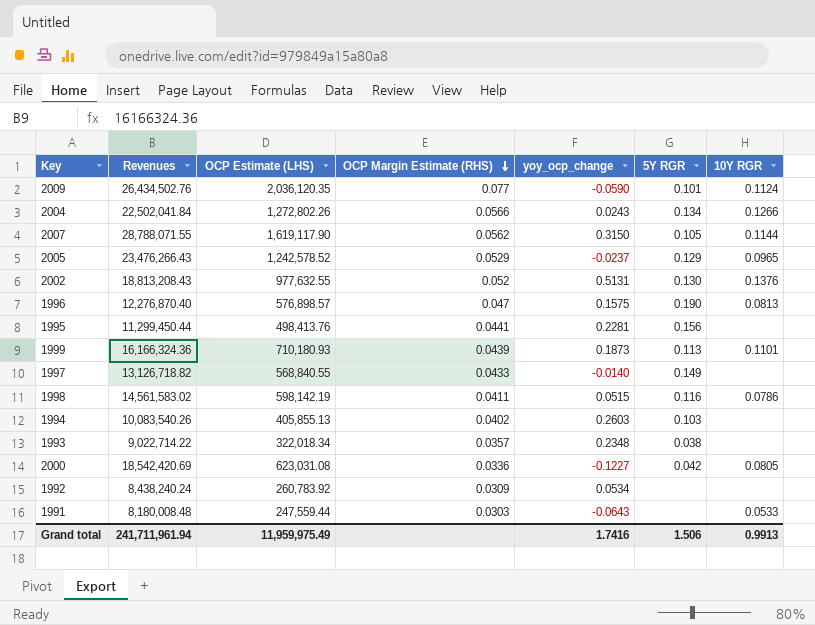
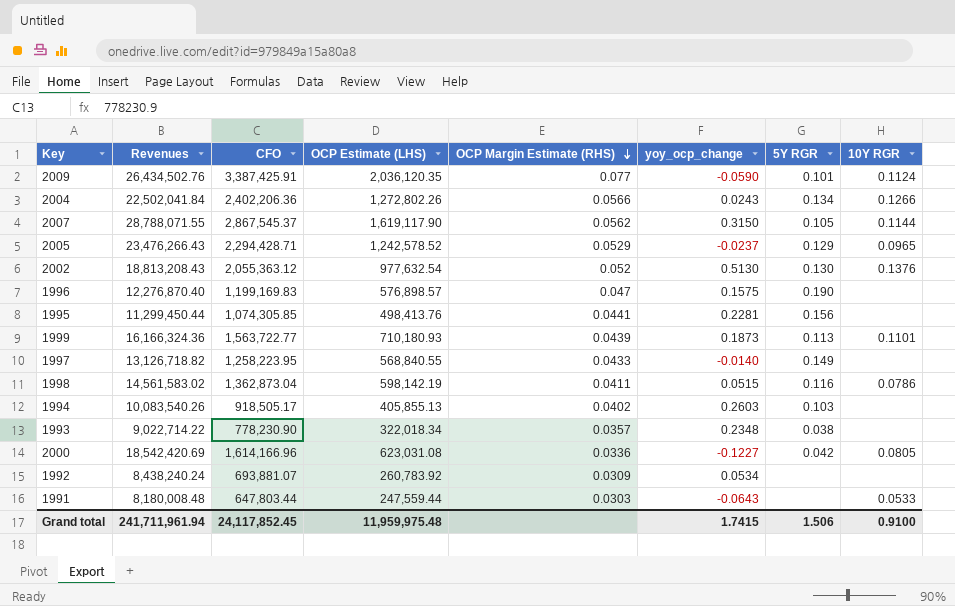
column CFO | position: none -> 3
2002 | OCP Estimate (LHS): 977,632.55 -> 977,632.54
2002 | yoy_ocp_change: 0.5131 -> 0.5130
1996 | 10Y RGR: 0.0813 -> none
Grand total | OCP Estimate (LHS): 11,959,975.49 -> 11,959,975.48
Grand total | yoy_ocp_change: 1.7416 -> 1.7415
Grand total | 10Y RGR: 0.9913 -> 0.9100

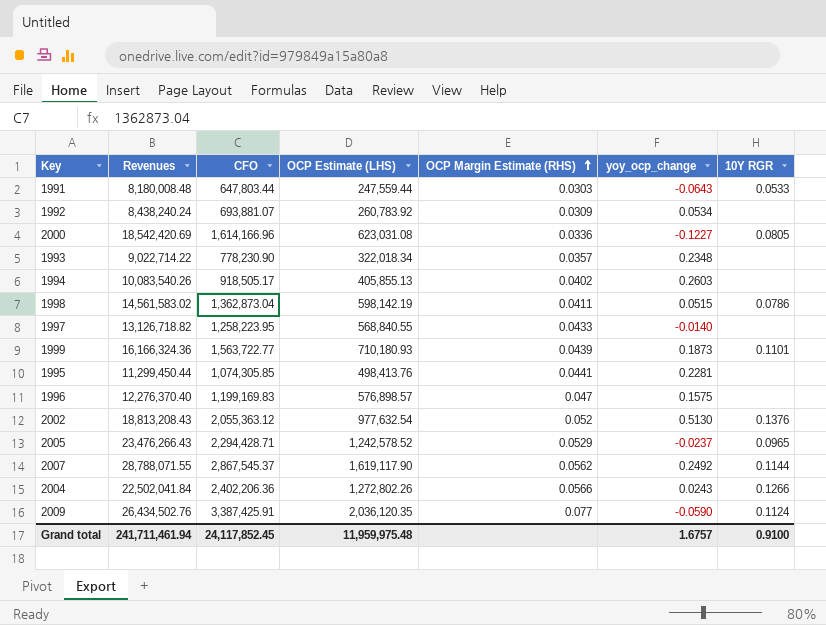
row order: OCP Margin Estimate (RHS) descending -> OCP Margin Estimate (RHS) ascending
column 5Y RGR | position: 7 -> none
1996 | Revenues: 12,276,870.40 -> 12,276,370.40
2007 | yoy_ocp_change: 0.3150 -> 0.2492
Grand total | Revenues: 241,711,961.94 -> 241,711,461.94
Grand total | yoy_ocp_change: 1.7415 -> 1.6757

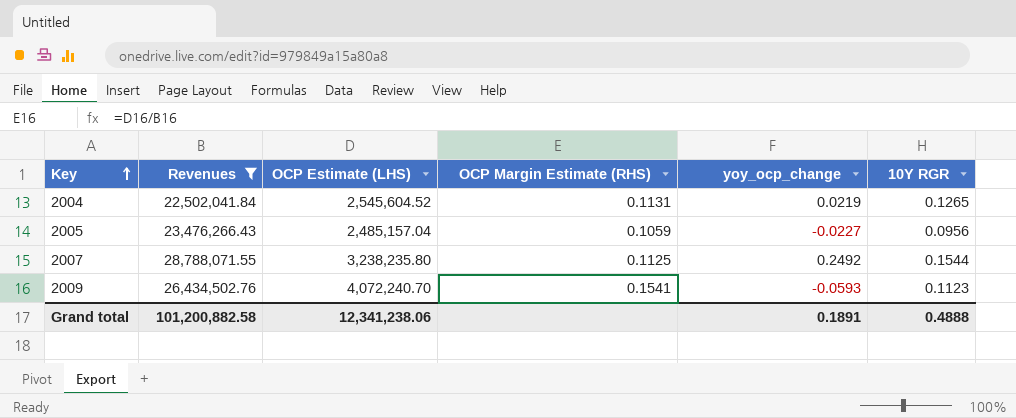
filter: none -> Revenues >= 22,502,041.84
row order: OCP Margin Estimate (RHS) ascending -> Key ascending
column CFO | position: 3 -> none
2004 | OCP Estimate (LHS): 1,272,802.26 -> 2,545,604.52
2004 | OCP Margin Estimate (RHS): 0.0566 -> 0.1131
2004 | yoy_ocp_change: 0.0243 -> 0.0219
2004 | 10Y RGR: 0.1266 -> 0.1265
2005 | OCP Estimate (LHS): 1,242,578.52 -> 2,485,157.04
2005 | OCP Margin Estimate (RHS): 0.0529 -> 0.1059
2005 | yoy_ocp_change: -0.0237 -> -0.0227
2005 | 10Y RGR: 0.0965 -> 0.0956
2007 | OCP Estimate (LHS): 1,619,117.90 -> 3,238,235.80
2007 | OCP Margin Estimate (RHS): 0.0562 -> 0.1125
2007 | 10Y RGR: 0.1144 -> 0.1544
2009 | OCP Estimate (LHS): 2,036,120.35 -> 4,072,240.70
2009 | OCP Margin Estimate (RHS): 0.077 -> 0.1541
2009 | yoy_ocp_change: -0.0590 -> -0.0593
2009 | 10Y RGR: 0.1124 -> 0.1123
Grand total | Revenues: 241,711,461.94 -> 101,200,882.58
Grand total | OCP Estimate (LHS): 11,959,975.48 -> 12,341,238.06
Grand total | yoy_ocp_change: 1.6757 -> 0.1891
Grand total | 10Y RGR: 0.9100 -> 0.4888

